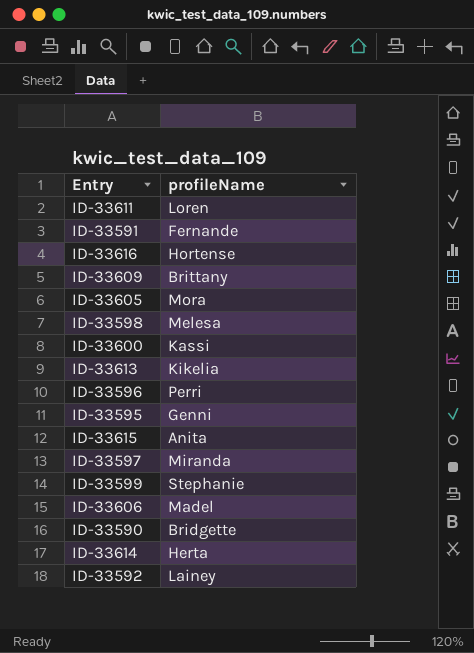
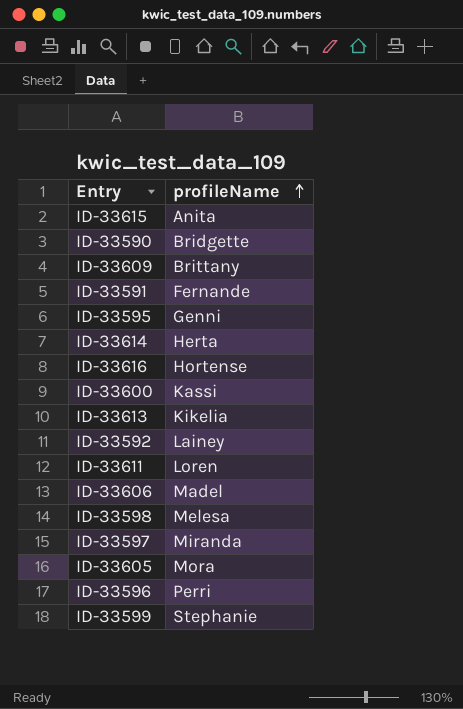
row order: none -> profileName ascending

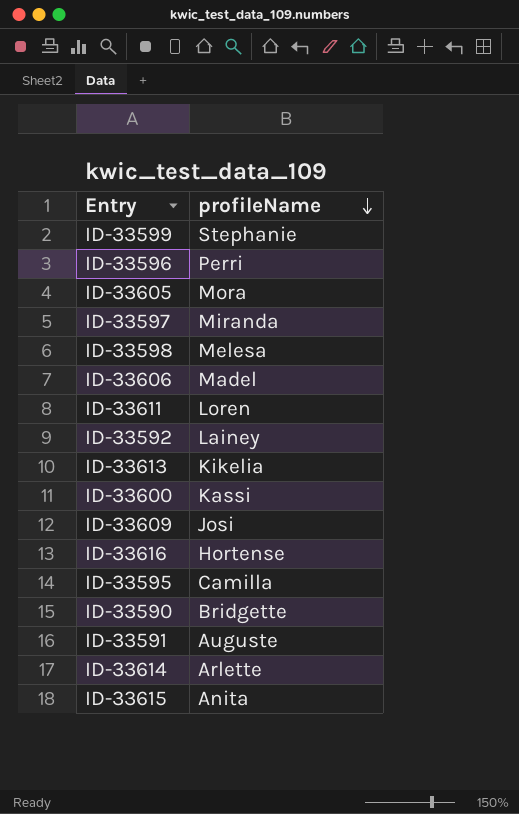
row order: profileName ascending -> profileName descending
ID-33609 | profileName: Brittany -> Josi
ID-33595 | profileName: Genni -> Camilla
ID-33591 | profileName: Fernande -> Auguste
ID-33614 | profileName: Herta -> Arlette

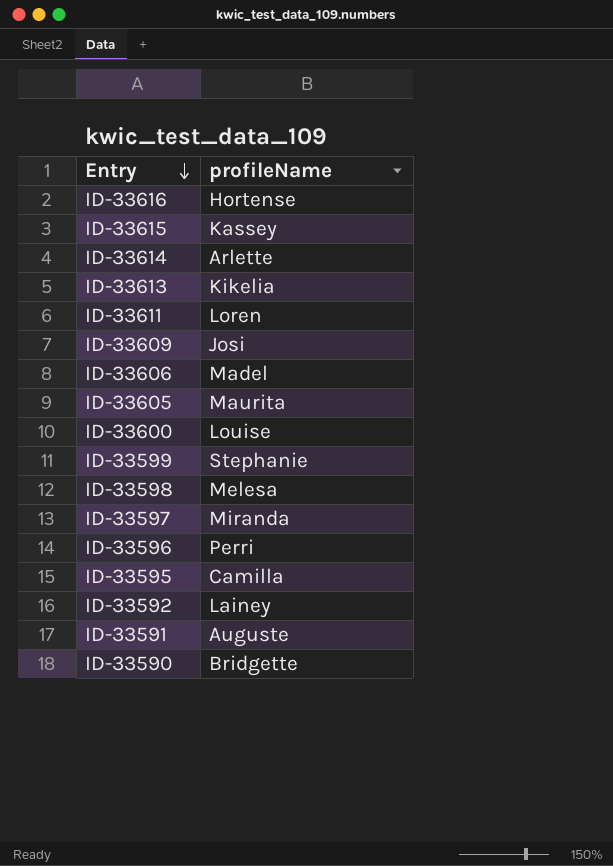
row order: profileName descending -> Entry descending
ID-33615 | profileName: Anita -> Kassey
ID-33605 | profileName: Mora -> Maurita
ID-33600 | profileName: Kassi -> Louise

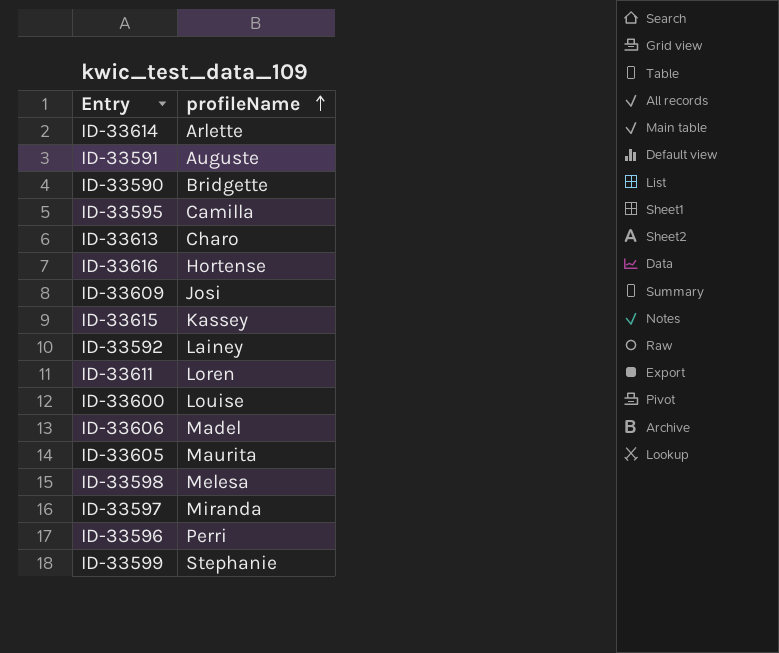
row order: Entry descending -> profileName ascending
ID-33613 | profileName: Kikelia -> Charo

